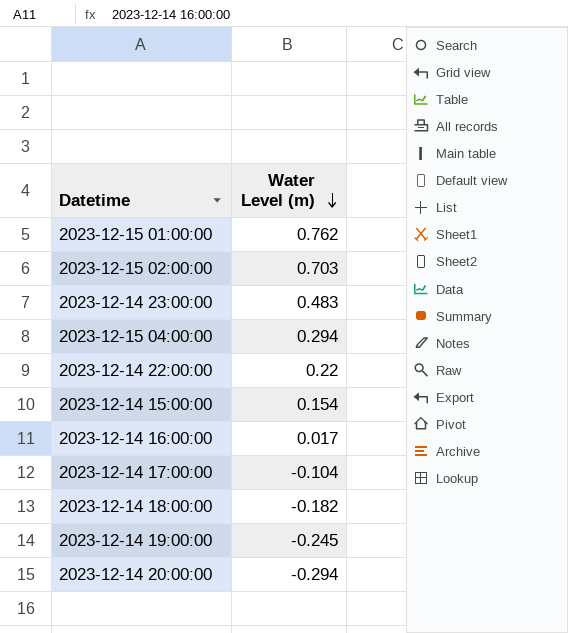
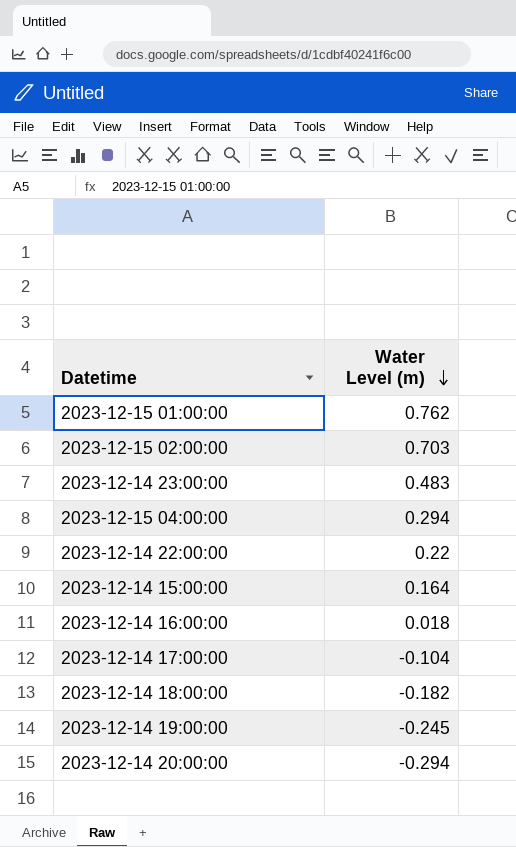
2023-12-14 15:00:00 | Water Level (m): 0.154 -> 0.164
2023-12-14 16:00:00 | Water Level (m): 0.017 -> 0.018

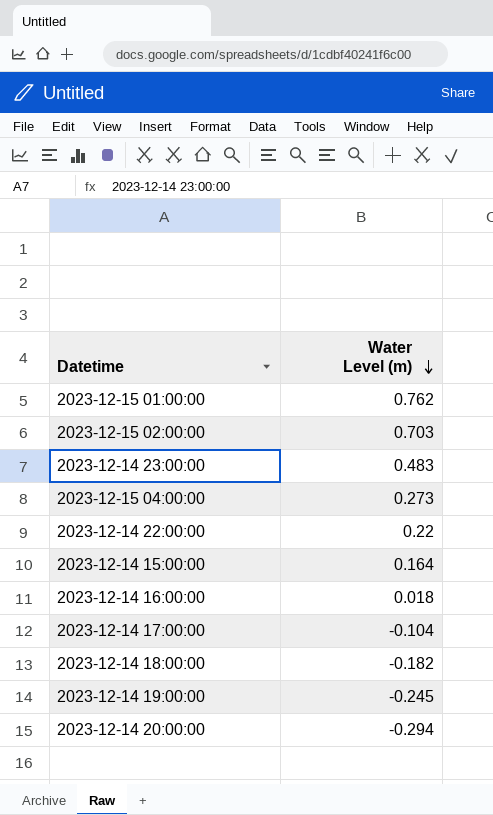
2023-12-15 04:00:00 | Water Level (m): 0.294 -> 0.273

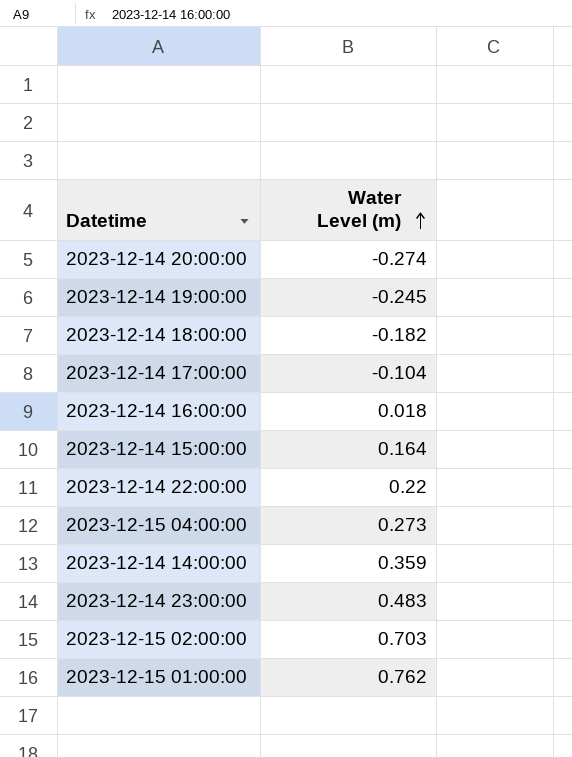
row order: Water Level (m) descending -> Water Level (m) ascending
2023-12-14 20:00:00 | Water Level (m): -0.294 -> -0.274
row 2023-12-14 14:00:00: none -> 0.359

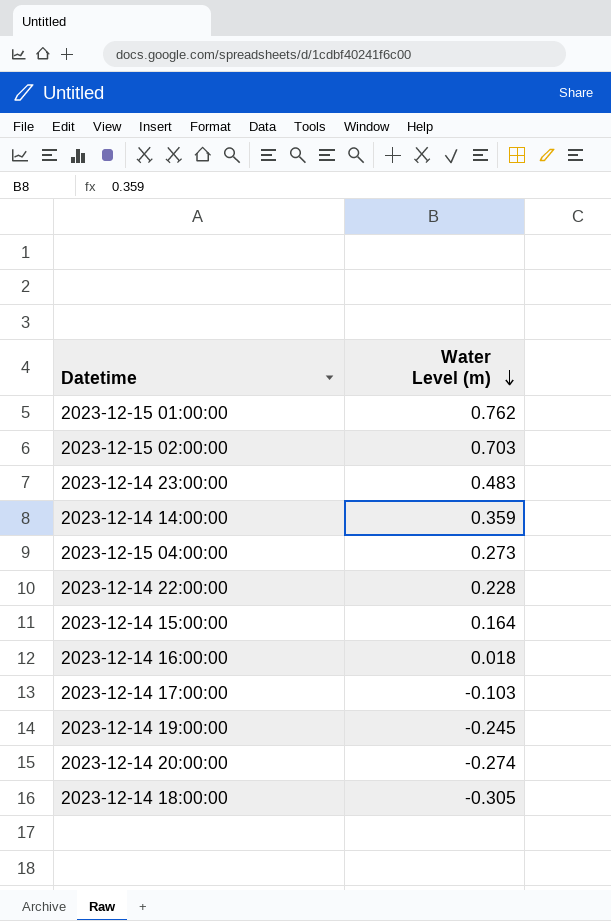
row order: Water Level (m) ascending -> Water Level (m) descending
2023-12-14 22:00:00 | Water Level (m): 0.22 -> 0.228
2023-12-14 17:00:00 | Water Level (m): -0.104 -> -0.103
2023-12-14 18:00:00 | Water Level (m): -0.182 -> -0.305

